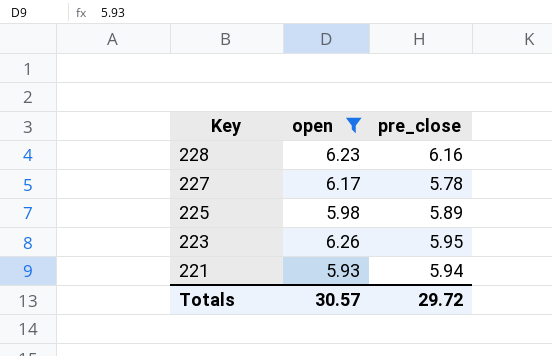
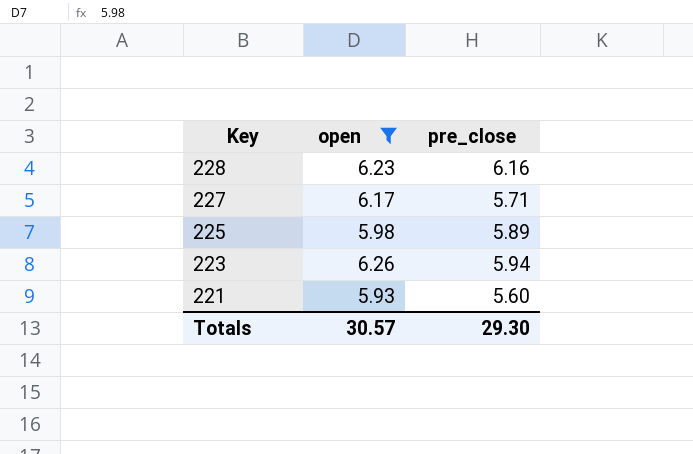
227 | pre_close: 5.78 -> 5.71
223 | pre_close: 5.95 -> 5.94
221 | pre_close: 5.94 -> 5.60
Totals | pre_close: 29.72 -> 29.30

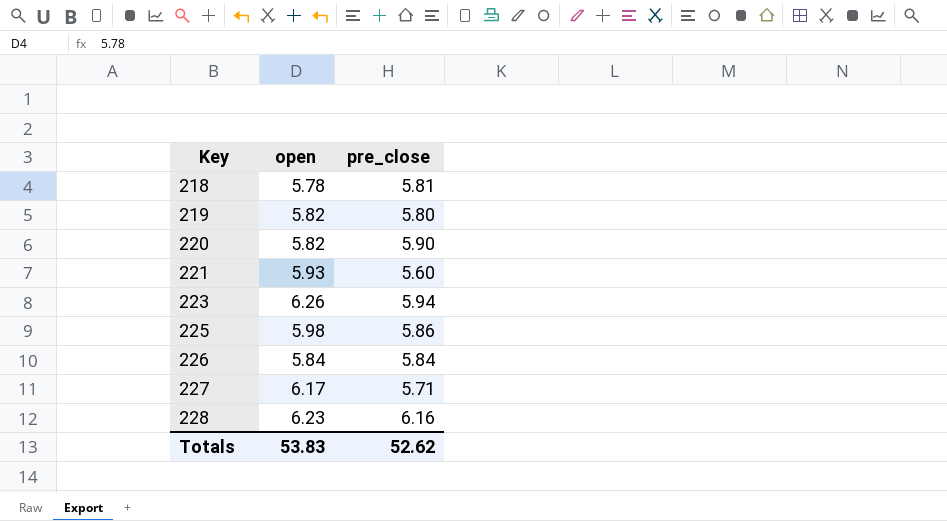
filter: open >= 5.93 -> none
row order: Key descending -> Key ascending
225 | pre_close: 5.89 -> 5.86
Totals | open: 30.57 -> 53.83
Totals | pre_close: 29.30 -> 52.62

